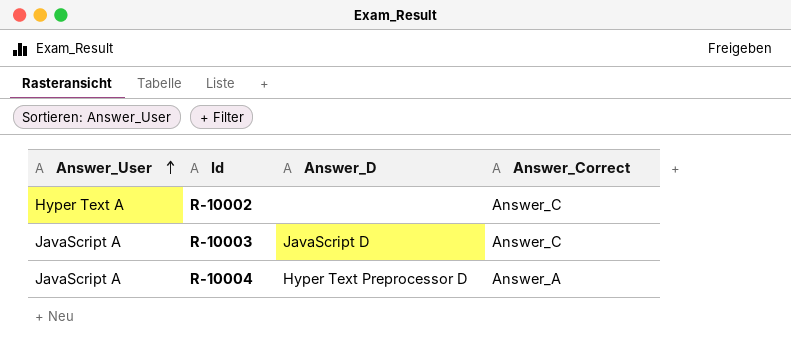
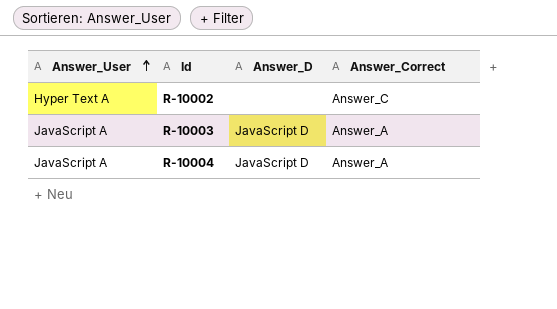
R-10003 | Answer_Correct: Answer_C -> Answer_A
R-10004 | Answer_D: Hyper Text Preprocessor D -> JavaScript D

